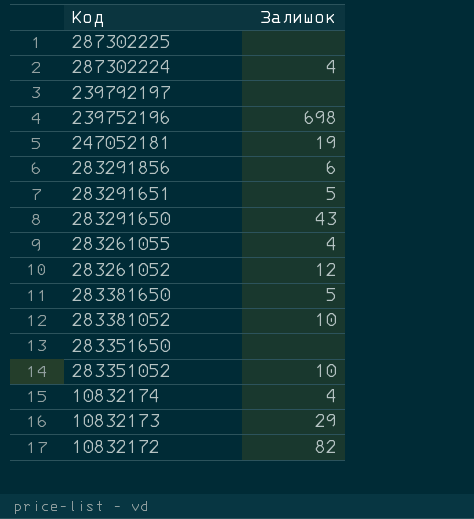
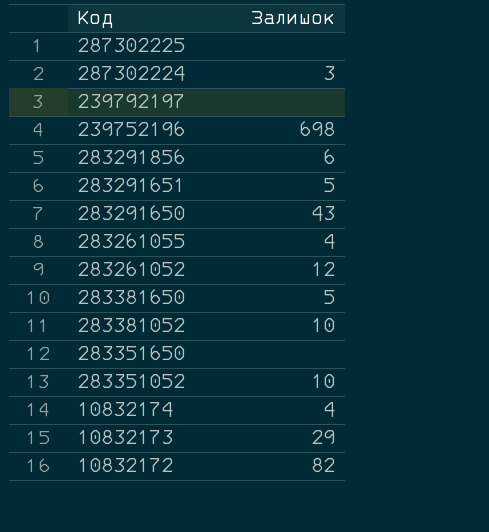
row 247052181: 19 -> none
287302224 | Залишок: 4 -> 3

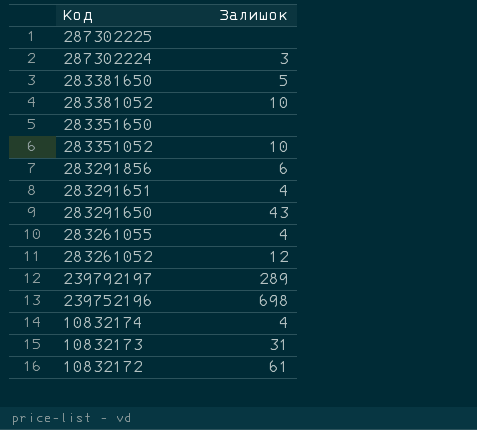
row order: none -> Код descending
283291651 | Залишок: 5 -> 4
239792197 | Залишок: none -> 289
10832173 | Залишок: 29 -> 31
10832172 | Залишок: 82 -> 61

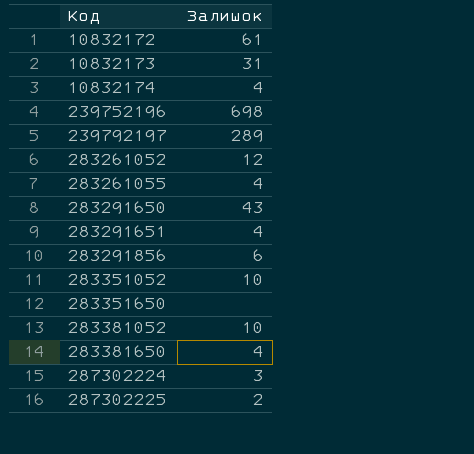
row order: Код descending -> Код ascending
283381650 | Залишок: 5 -> 4
287302225 | Залишок: none -> 2

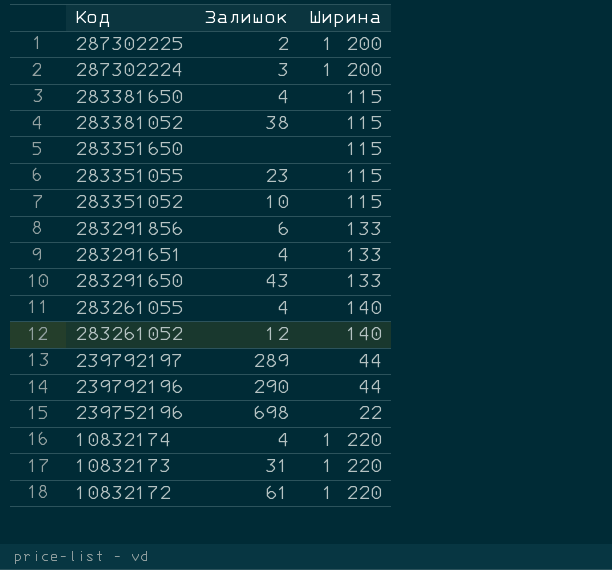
row order: Код ascending -> Код descending
column Ширина | position: none -> 3
283381052 | Залишок: 10 -> 38
row 283351055: none -> 23 | 115
row 239792196: none -> 290 | 44

